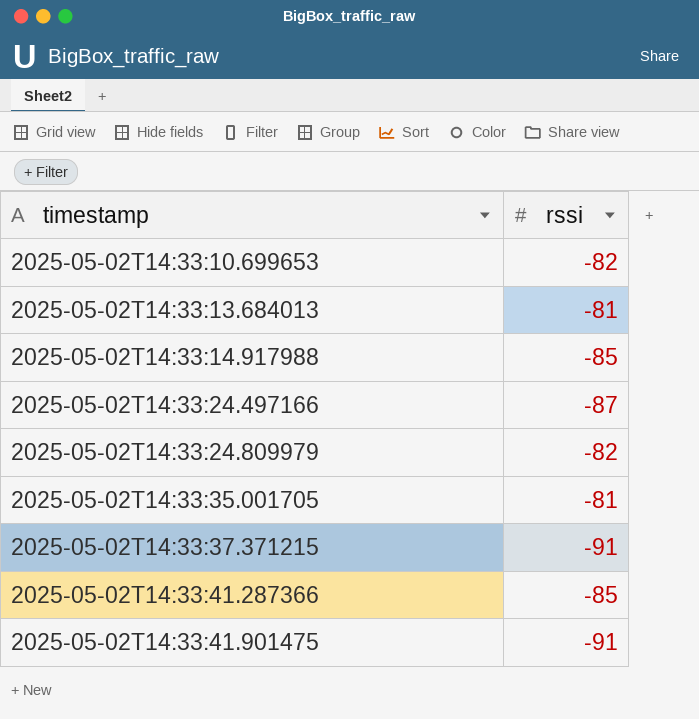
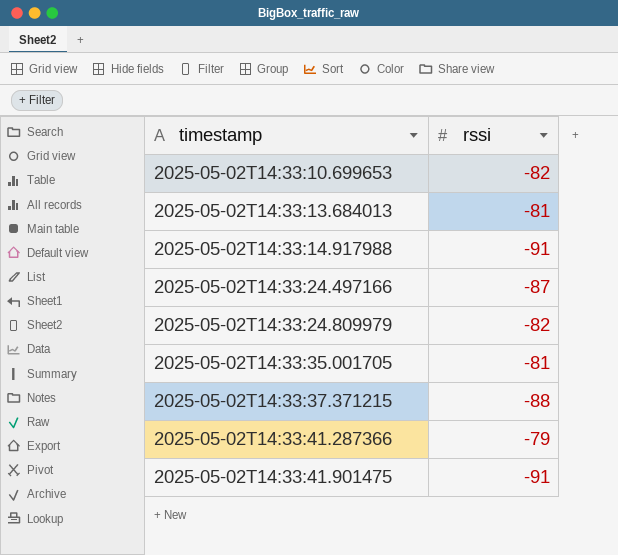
2025-05-02T14:33:14.917988 | rssi: -85 -> -91
2025-05-02T14:33:37.371215 | rssi: -91 -> -88
2025-05-02T14:33:41.287366 | rssi: -85 -> -79

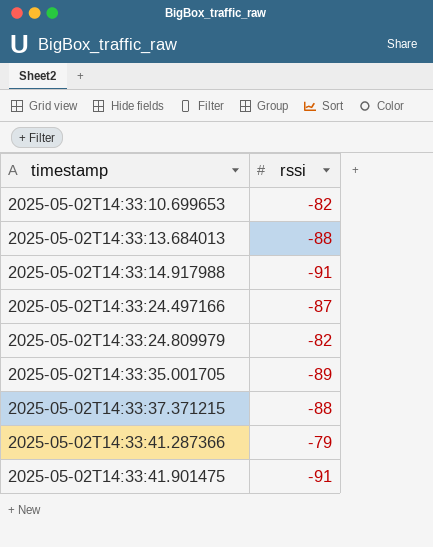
2025-05-02T14:33:13.684013 | rssi: -81 -> -88
2025-05-02T14:33:35.001705 | rssi: -81 -> -89

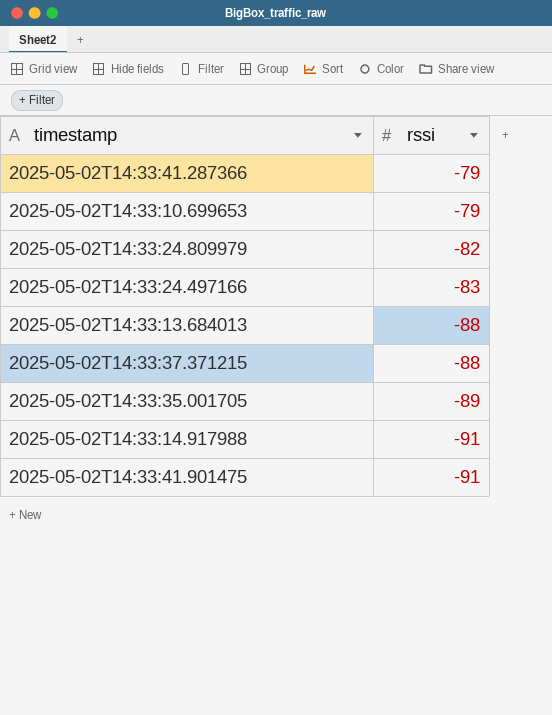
row order: timestamp ascending -> rssi descending
2025-05-02T14:33:10.699653 | rssi: -82 -> -79
2025-05-02T14:33:24.497166 | rssi: -87 -> -83

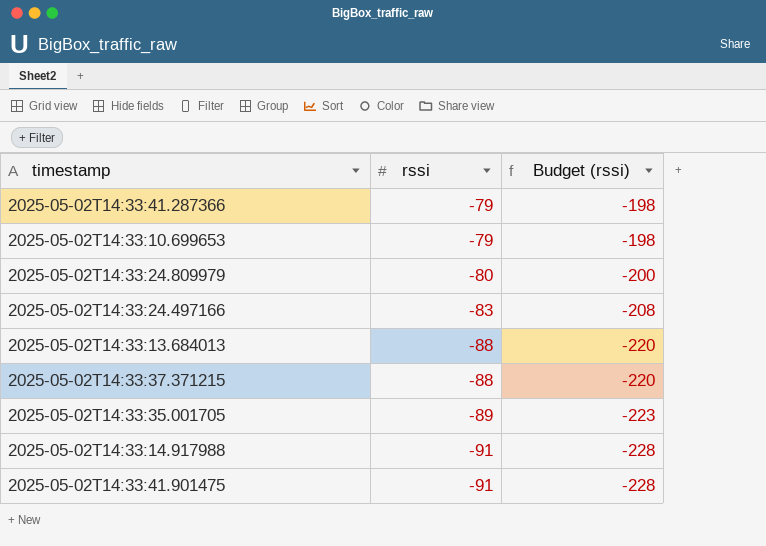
column Budget (rssi) | formula: none -> [rssi] * 2.5
2025-05-02T14:33:24.809979 | rssi: -82 -> -80

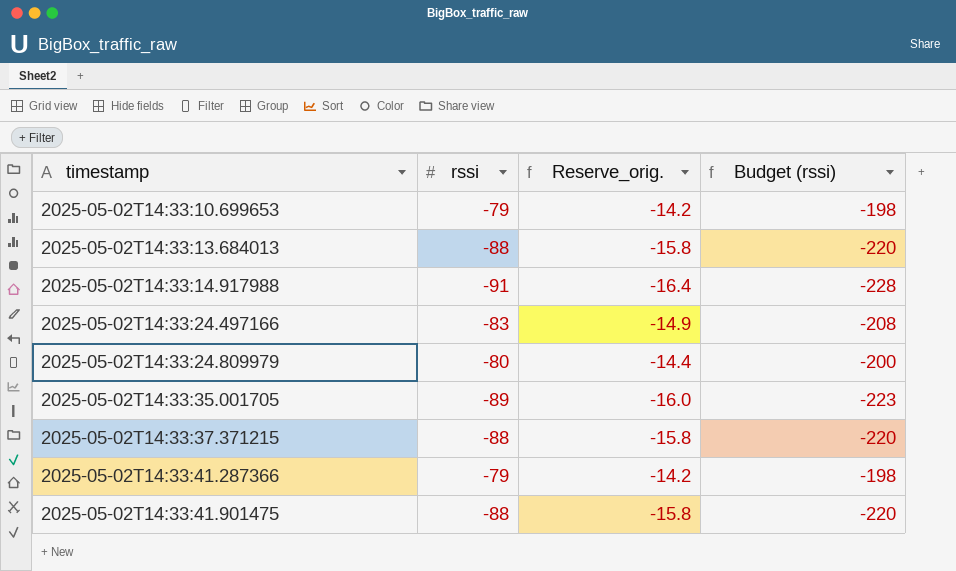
row order: rssi descending -> timestamp ascending
column Reserve_orig. | formula: none -> [rssi] * 0.18
2025-05-02T14:33:41.901475 | rssi: -91 -> -88
2025-05-02T14:33:41.901475 | Budget (rssi): -228 -> -220

